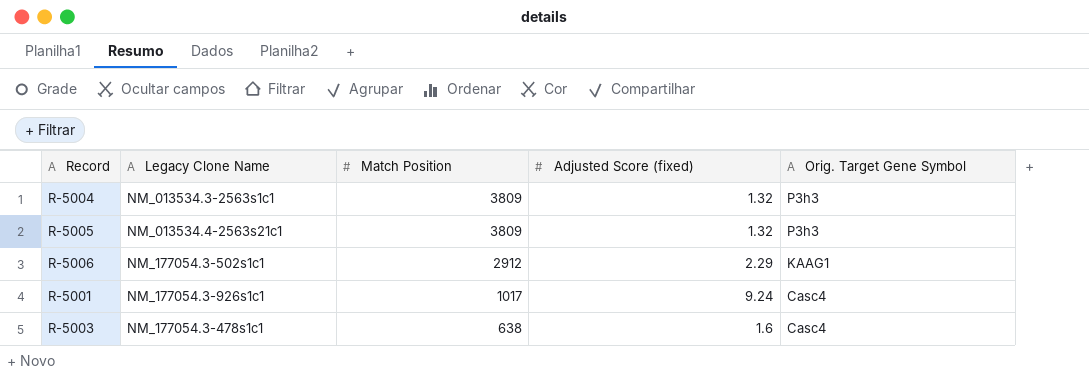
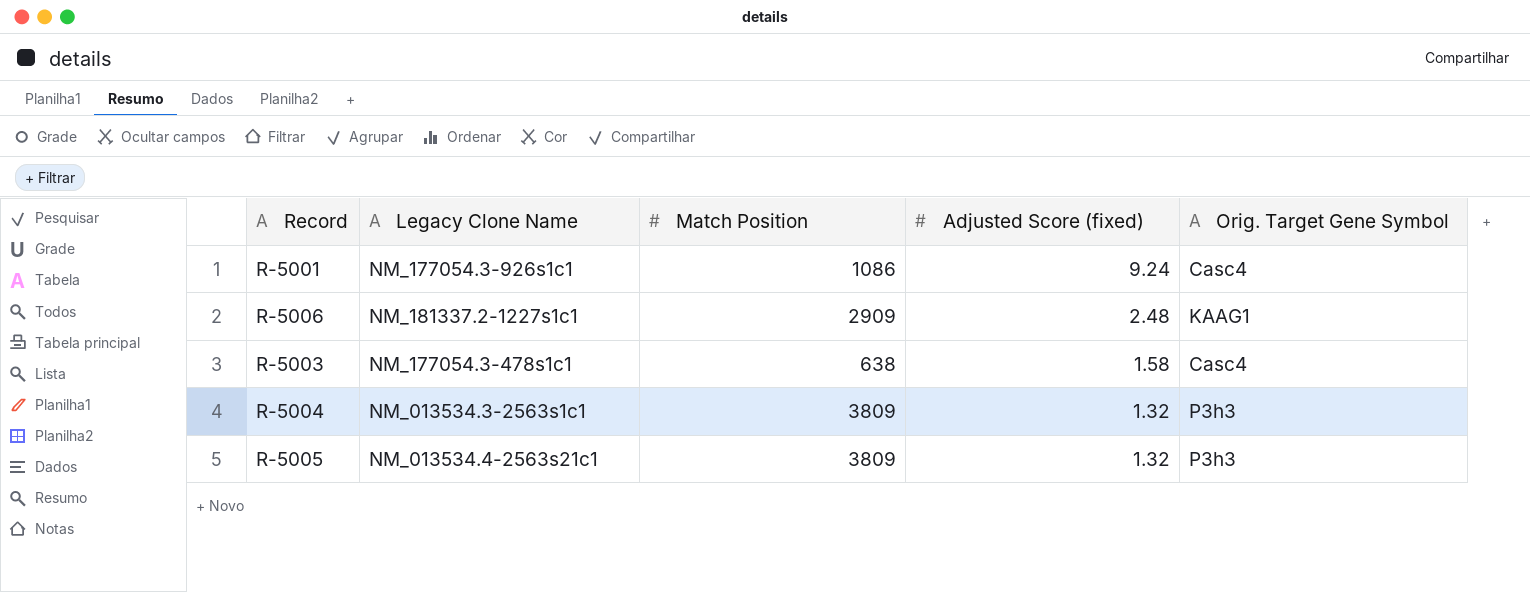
row order: Match Position descending -> Adjusted Score (fixed) descending
R-5001 | Match Position: 1017 -> 1086
R-5006 | Legacy Clone Name: NM_177054.3-502s1c1 -> NM_181337.2-1227s1c1
R-5006 | Match Position: 2912 -> 2909
R-5006 | Adjusted Score (fixed): 2.29 -> 2.48
R-5003 | Adjusted Score (fixed): 1.6 -> 1.58

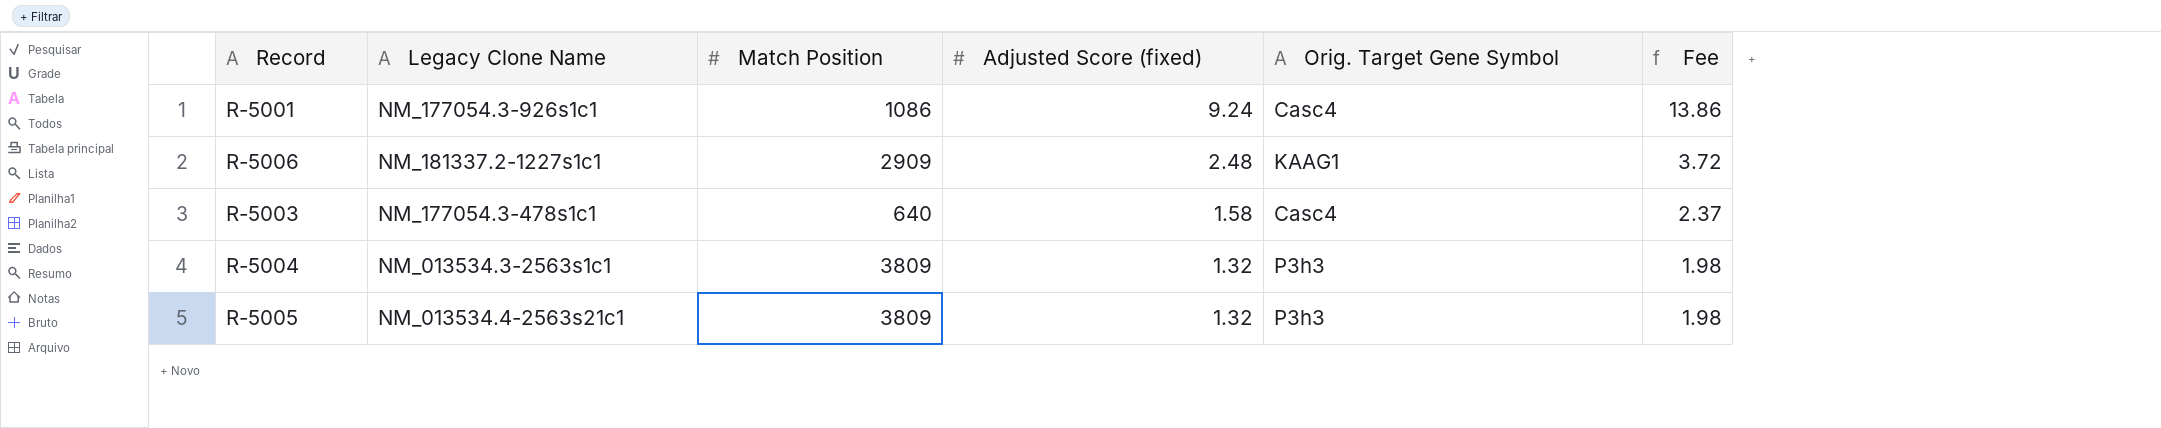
column Fee | formula: none -> [Adjusted Score (fixed)] * 1.5
R-5003 | Match Position: 638 -> 640

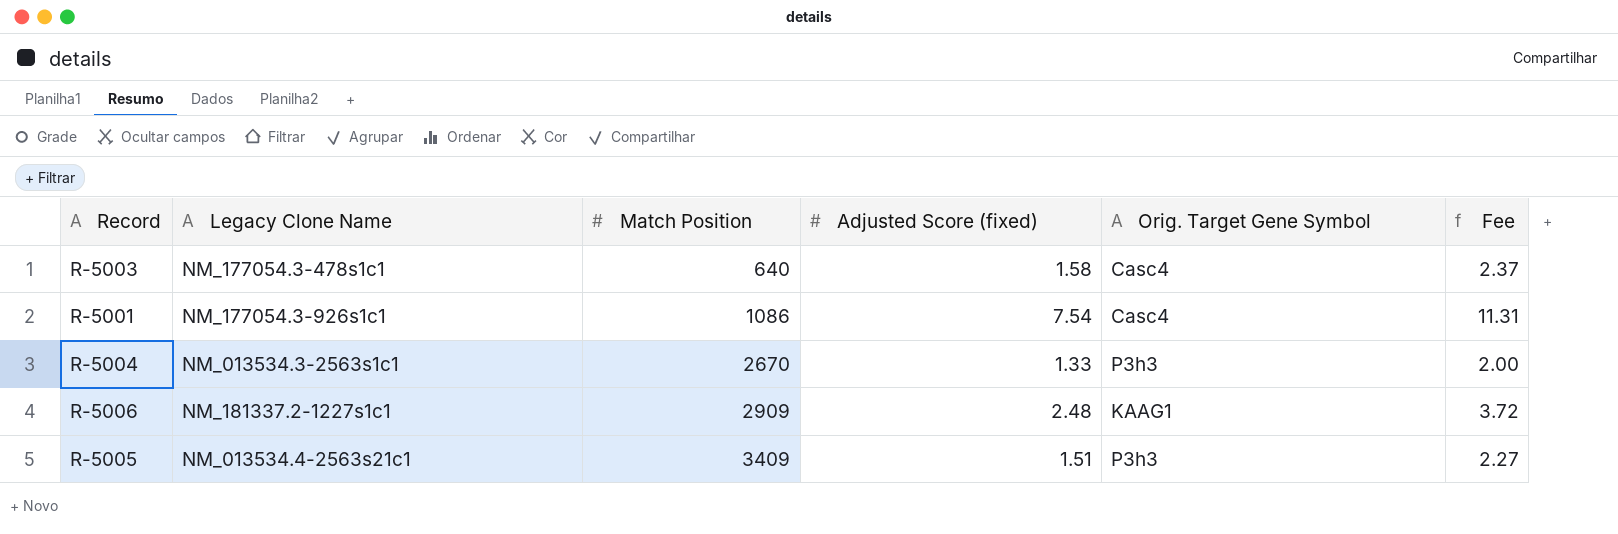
row order: Adjusted Score (fixed) descending -> Match Position ascending
R-5001 | Adjusted Score (fixed): 9.24 -> 7.54
R-5001 | Fee: 13.86 -> 11.31
R-5004 | Match Position: 3809 -> 2670
R-5004 | Adjusted Score (fixed): 1.32 -> 1.33
R-5004 | Fee: 1.98 -> 2.00
R-5005 | Match Position: 3809 -> 3409
R-5005 | Adjusted Score (fixed): 1.32 -> 1.51
R-5005 | Fee: 1.98 -> 2.27

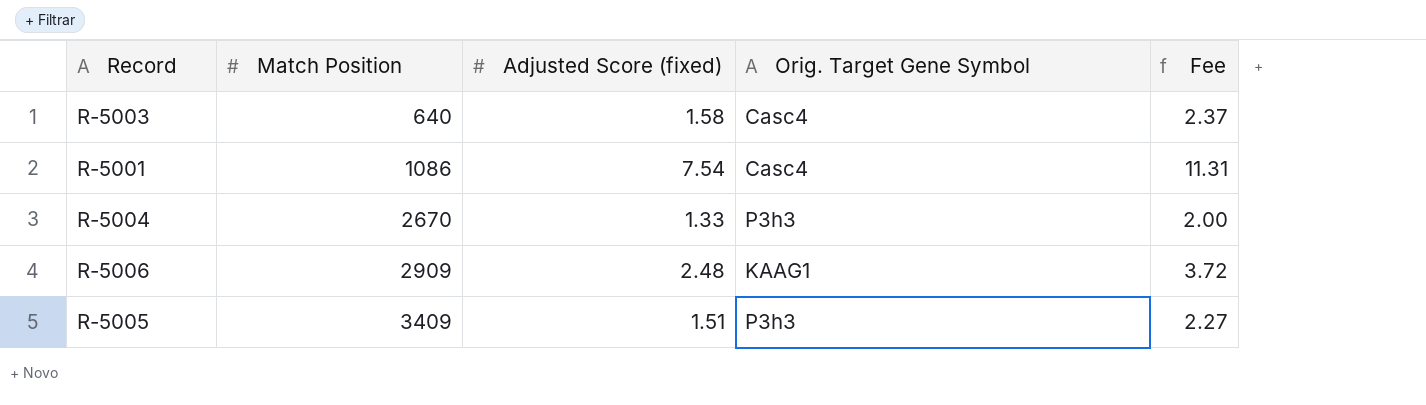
column Legacy Clone Name | position: 2 -> none

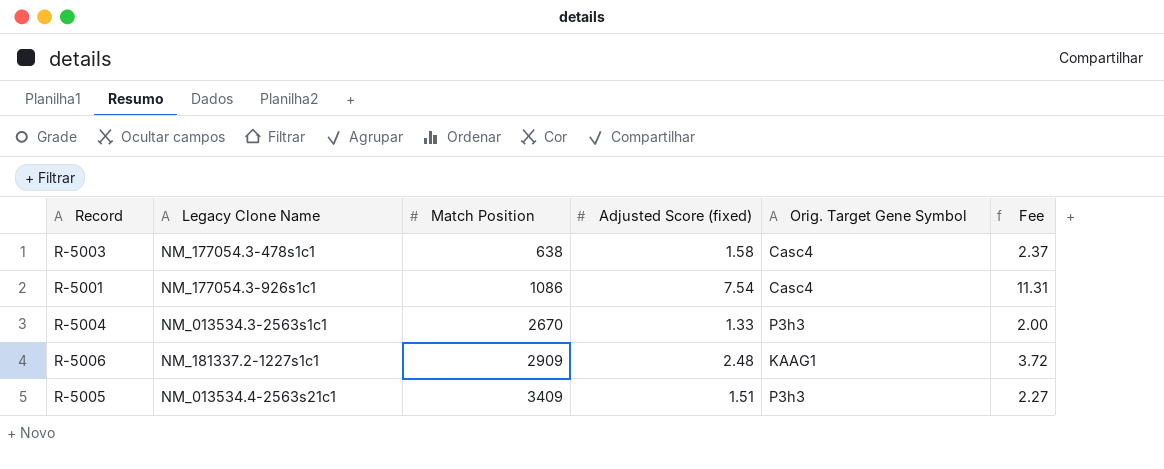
column Legacy Clone Name | position: none -> 2
R-5003 | Match Position: 640 -> 638

